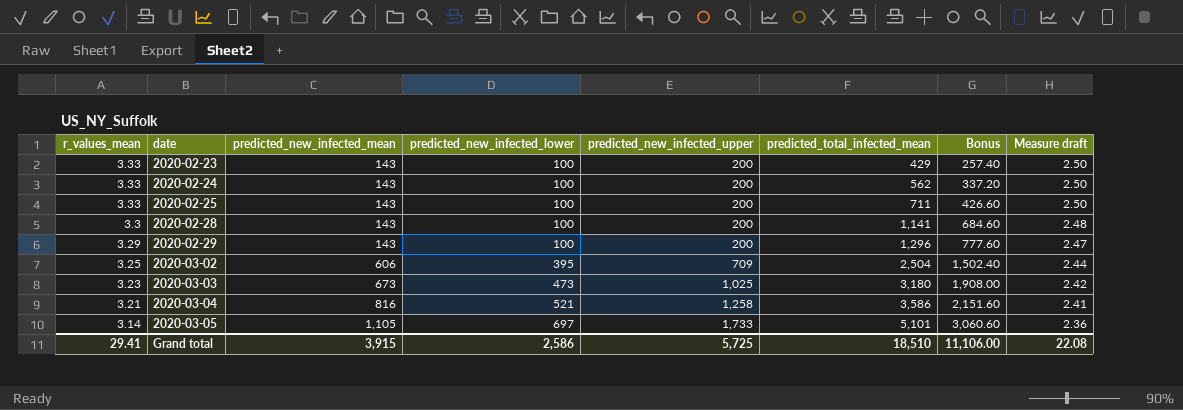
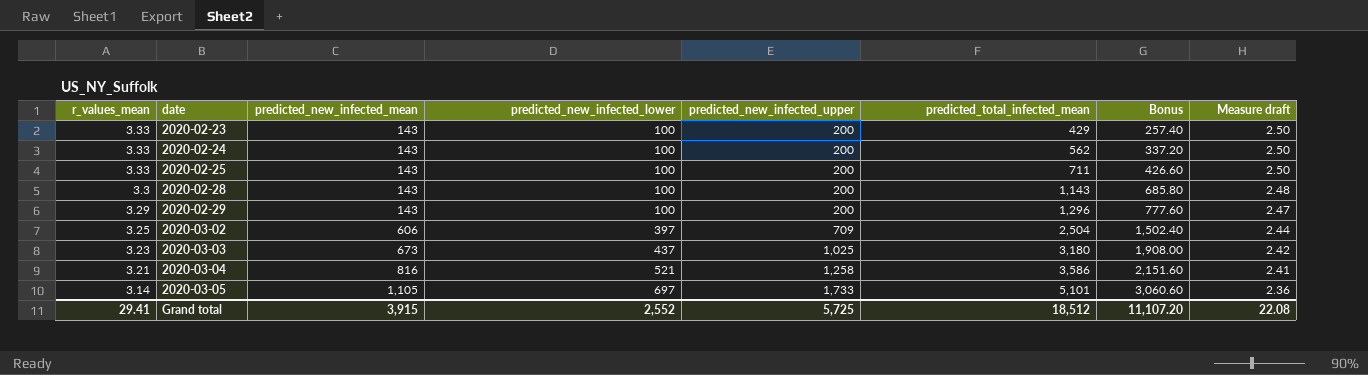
2020-02-28 | predicted_total_infected_mean: 1,141 -> 1,143
2020-02-28 | Bonus: 684.60 -> 685.80
2020-03-02 | predicted_new_infected_lower: 395 -> 397
2020-03-03 | predicted_new_infected_lower: 473 -> 437
Grand total | predicted_new_infected_lower: 2,586 -> 2,552
Grand total | predicted_total_infected_mean: 18,510 -> 18,512
Grand total | Bonus: 11,106.00 -> 11,107.20

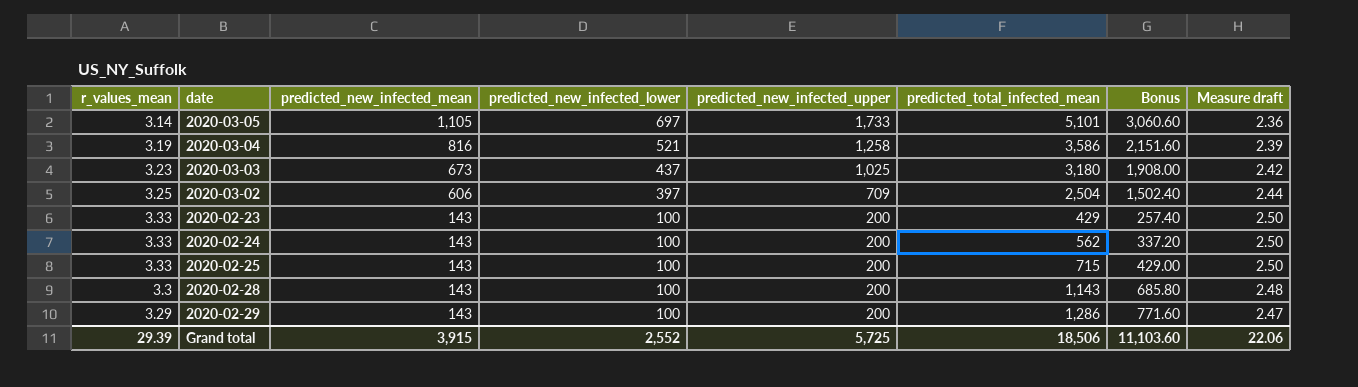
row order: r_values_mean descending -> predicted_new_infected_mean descending
2020-03-04 | r_values_mean: 3.21 -> 3.19
2020-03-04 | Measure draft: 2.41 -> 2.39
2020-02-25 | predicted_total_infected_mean: 711 -> 715
2020-02-25 | Bonus: 426.60 -> 429.00
2020-02-29 | predicted_total_infected_mean: 1,296 -> 1,286
2020-02-29 | Bonus: 777.60 -> 771.60
Grand total | r_values_mean: 29.41 -> 29.39
Grand total | predicted_total_infected_mean: 18,512 -> 18,506
Grand total | Bonus: 11,107.20 -> 11,103.60
Grand total | Measure draft: 22.08 -> 22.06

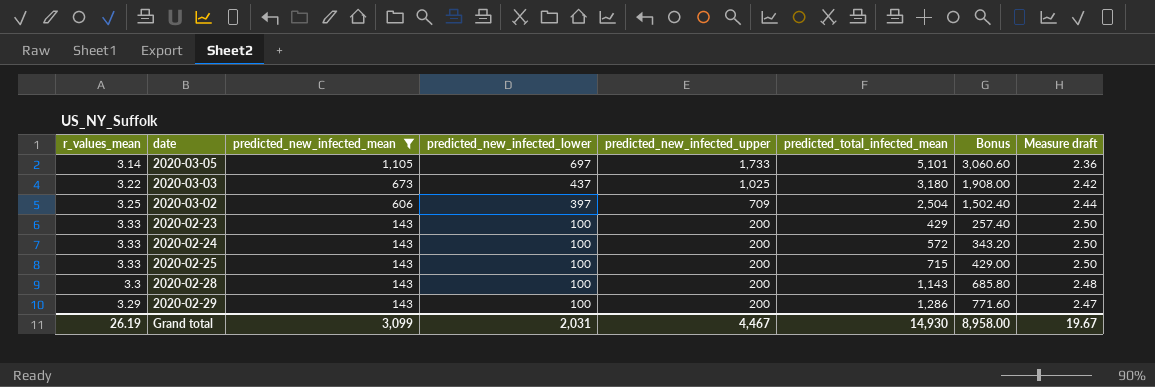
filter: none -> predicted_new_infected_mean != 816
2020-03-03 | r_values_mean: 3.23 -> 3.22
2020-02-24 | predicted_total_infected_mean: 562 -> 572
2020-02-24 | Bonus: 337.20 -> 343.20
Grand total | r_values_mean: 29.39 -> 26.19
Grand total | predicted_new_infected_mean: 3,915 -> 3,099
Grand total | predicted_new_infected_lower: 2,552 -> 2,031
Grand total | predicted_new_infected_upper: 5,725 -> 4,467
Grand total | predicted_total_infected_mean: 18,506 -> 14,930
Grand total | Bonus: 11,103.60 -> 8,958.00
Grand total | Measure draft: 22.06 -> 19.67

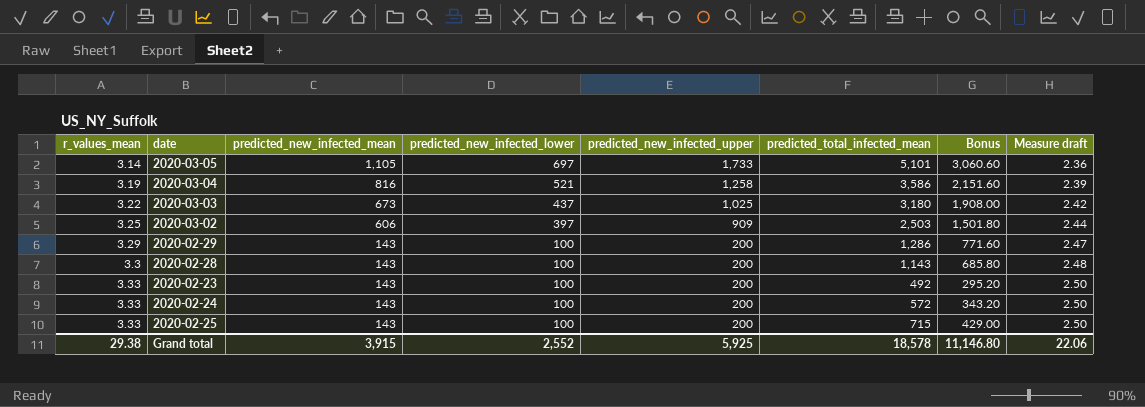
filter: predicted_new_infected_mean != 816 -> none
row order: predicted_new_infected_mean descending -> r_values_mean ascending
2020-03-02 | predicted_new_infected_upper: 709 -> 909
2020-03-02 | predicted_total_infected_mean: 2,504 -> 2,503
2020-03-02 | Bonus: 1,502.40 -> 1,501.80
2020-02-23 | predicted_total_infected_mean: 429 -> 492
2020-02-23 | Bonus: 257.40 -> 295.20
Grand total | r_values_mean: 26.19 -> 29.38
Grand total | predicted_new_infected_mean: 3,099 -> 3,915
Grand total | predicted_new_infected_lower: 2,031 -> 2,552
Grand total | predicted_new_infected_upper: 4,467 -> 5,925
Grand total | predicted_total_infected_mean: 14,930 -> 18,578
Grand total | Bonus: 8,958.00 -> 11,146.80
Grand total | Measure draft: 19.67 -> 22.06

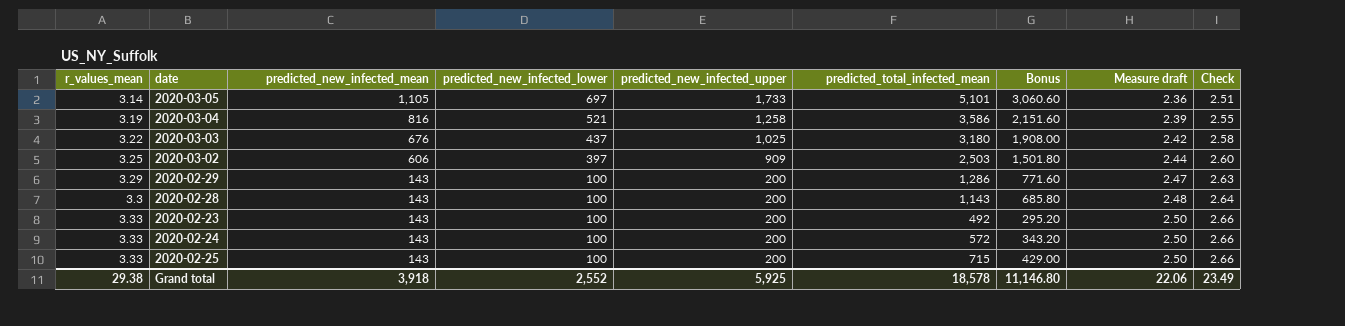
column Check | formula: none -> [r_values_mean] * 0.8
2020-03-03 | predicted_new_infected_mean: 673 -> 676
Grand total | predicted_new_infected_mean: 3,915 -> 3,918

